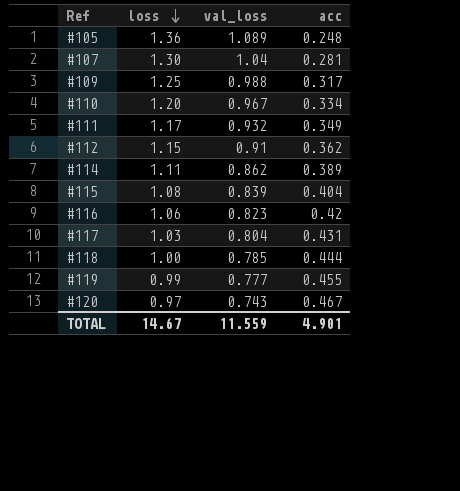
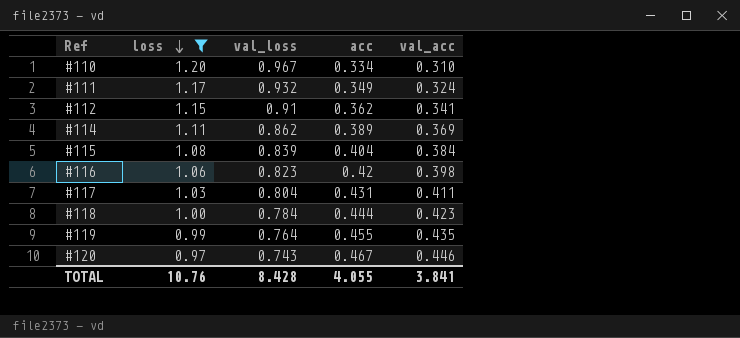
filter: none -> loss <= 1.20
column val_acc | position: none -> 5
#118 | val_loss: 0.785 -> 0.784
#119 | val_loss: 0.777 -> 0.764
TOTAL | loss: 14.67 -> 10.76
TOTAL | val_loss: 11.559 -> 8.428
TOTAL | acc: 4.901 -> 4.055

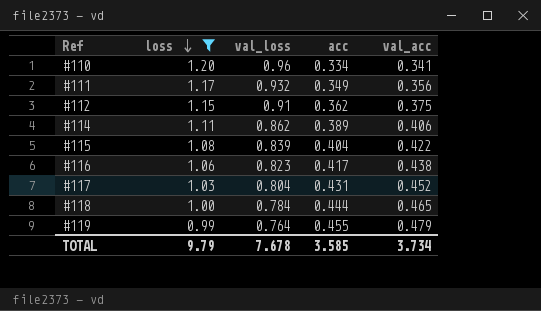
row #120: 0.97 | 0.743 | 0.467 | 0.446 -> none
#110 | val_loss: 0.967 -> 0.96
#110 | val_acc: 0.310 -> 0.341
#111 | val_acc: 0.324 -> 0.356
#112 | val_acc: 0.341 -> 0.375
#114 | val_acc: 0.369 -> 0.406
#115 | val_acc: 0.384 -> 0.422
#116 | acc: 0.42 -> 0.417
#116 | val_acc: 0.398 -> 0.438
#117 | val_acc: 0.411 -> 0.452
#118 | val_acc: 0.423 -> 0.465
#119 | val_acc: 0.435 -> 0.479
TOTAL | loss: 10.76 -> 9.79
TOTAL | val_loss: 8.428 -> 7.678
TOTAL | acc: 4.055 -> 3.585
TOTAL | val_acc: 3.841 -> 3.734

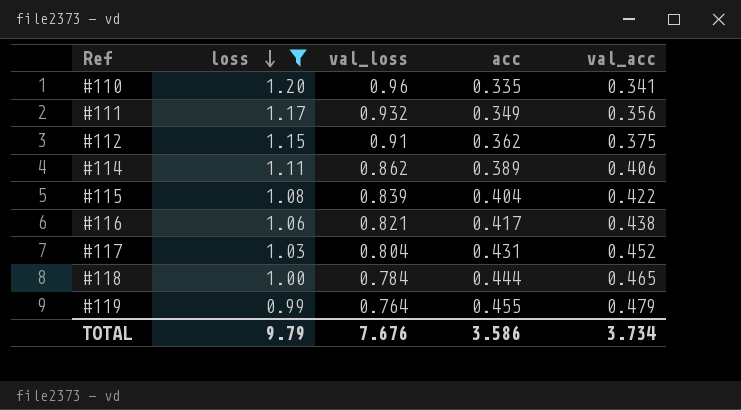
#110 | acc: 0.334 -> 0.335
#116 | val_loss: 0.823 -> 0.821
TOTAL | val_loss: 7.678 -> 7.676
TOTAL | acc: 3.585 -> 3.586

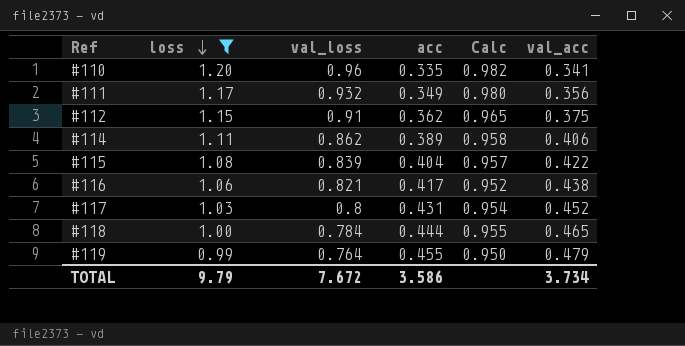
column Calc | formula: none -> [acc] / [val_acc]
#117 | val_loss: 0.804 -> 0.8
TOTAL | val_loss: 7.676 -> 7.672

